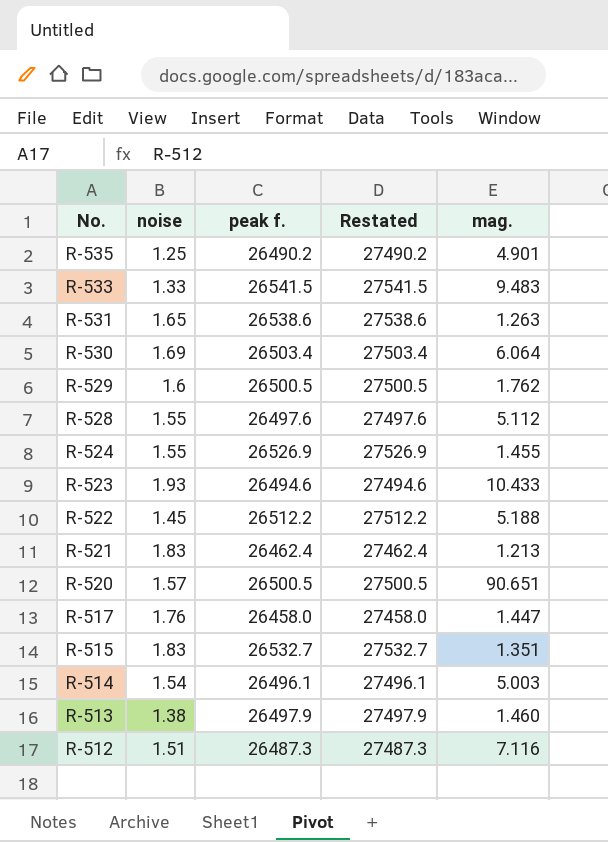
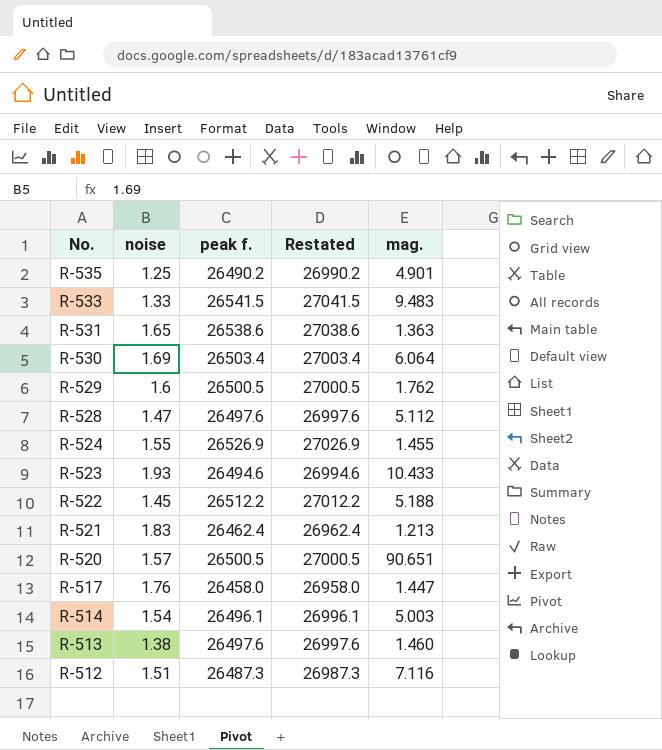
column Restated | formula: [peak f.] + 1000 -> [peak f.] + 500
row R-515: 1.83 | 26532.7 | 27532.7 | 1.351 -> none
R-531 | mag.: 1.263 -> 1.363
R-528 | noise: 1.55 -> 1.47
R-513 | peak f.: 26497.9 -> 26497.6

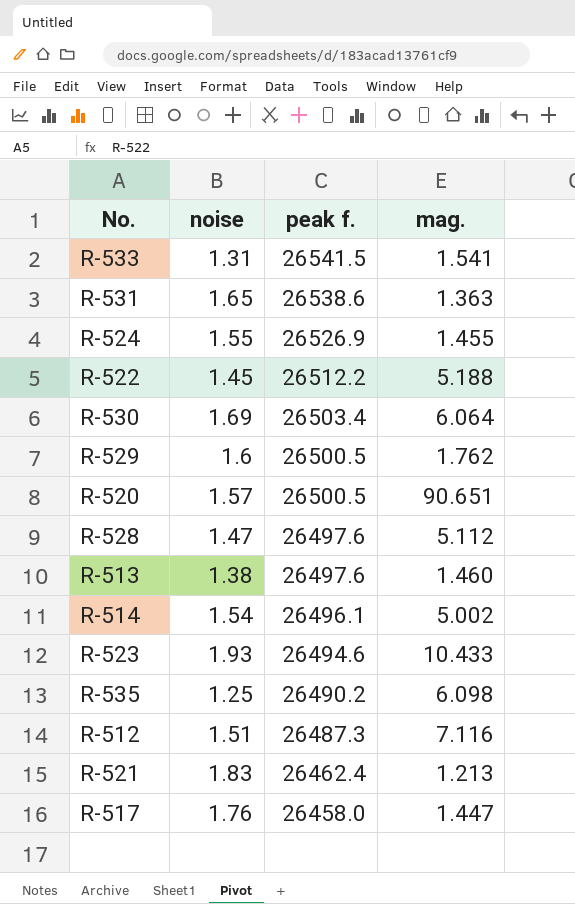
row order: No. descending -> peak f. descending
column Restated | formula: [peak f.] + 500 -> none
R-533 | noise: 1.33 -> 1.31
R-533 | mag.: 9.483 -> 1.541
R-514 | mag.: 5.003 -> 5.002
R-535 | mag.: 4.901 -> 6.098

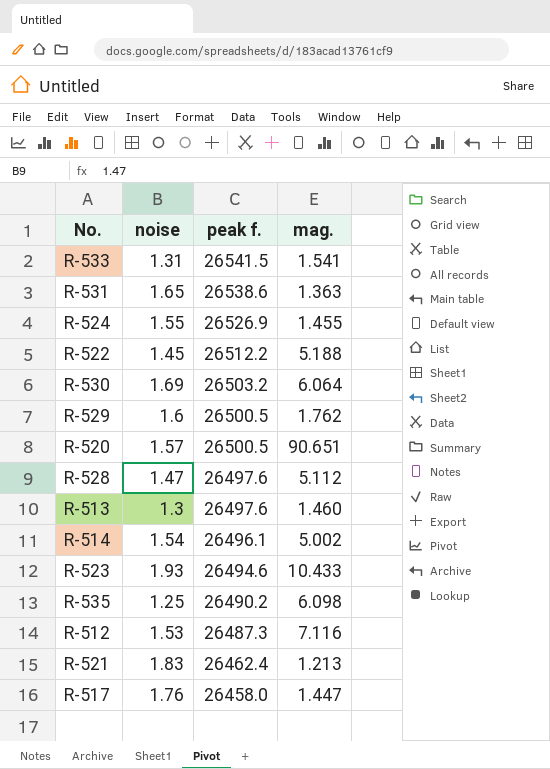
R-530 | peak f.: 26503.4 -> 26503.2
R-513 | noise: 1.38 -> 1.3
R-512 | noise: 1.51 -> 1.53

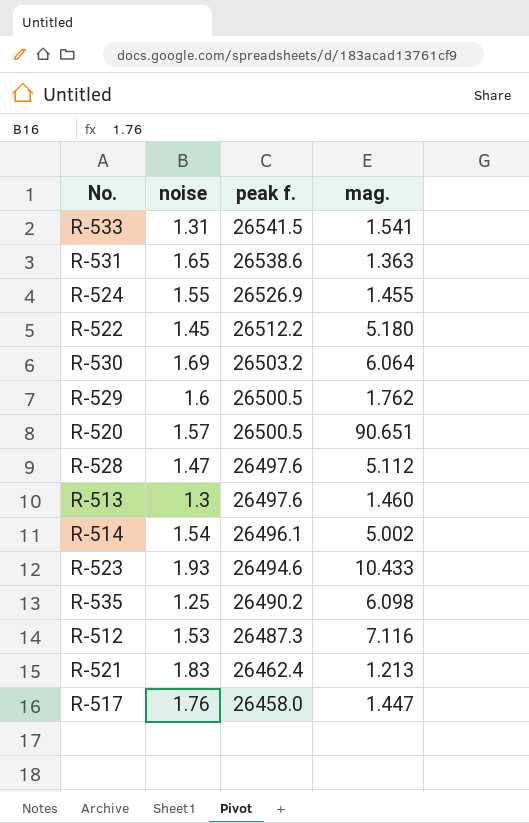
R-522 | mag.: 5.188 -> 5.180

